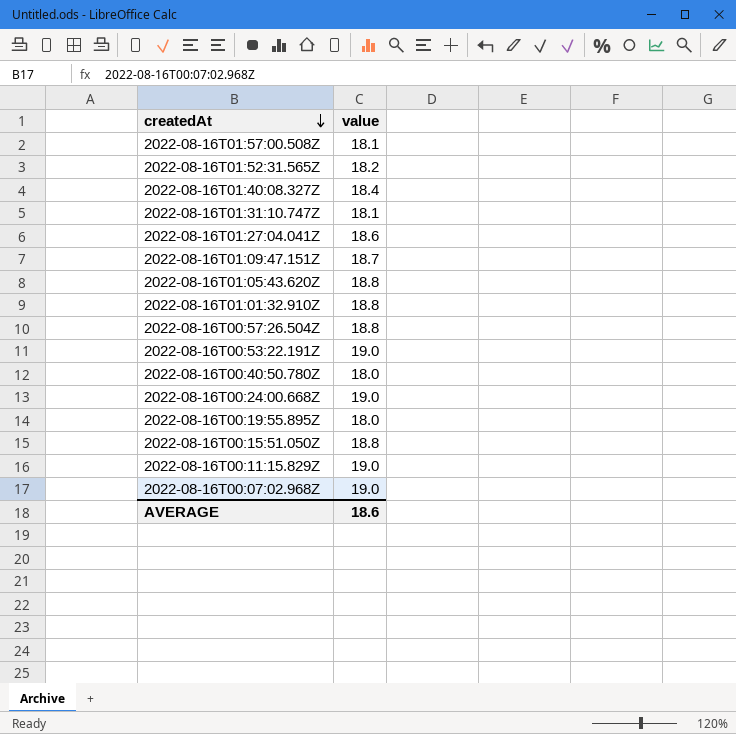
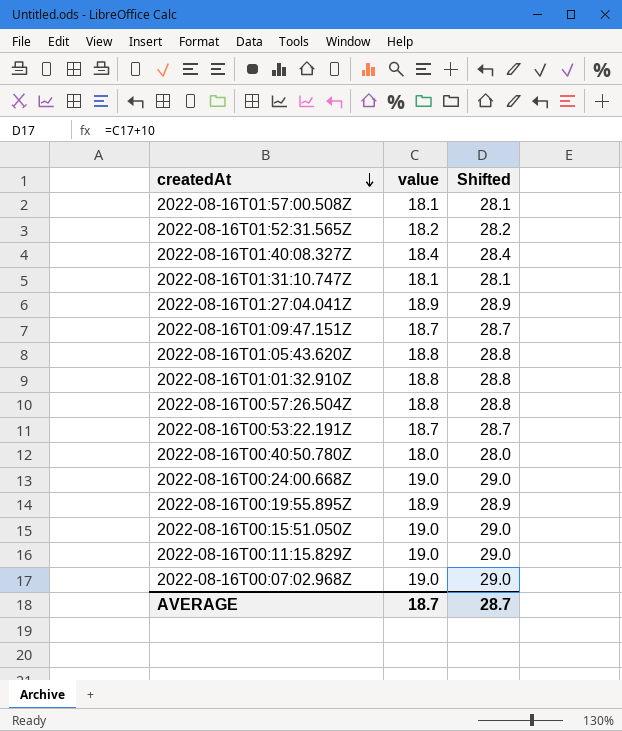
column Shifted | formula: none -> [value] + 10
2022-08-16T01:27:04.041Z | value: 18.6 -> 18.9
2022-08-16T00:53:22.191Z | value: 19.0 -> 18.7
2022-08-16T00:19:55.895Z | value: 18.0 -> 18.9
2022-08-16T00:15:51.050Z | value: 18.8 -> 19.0
AVERAGE | value: 18.6 -> 18.7

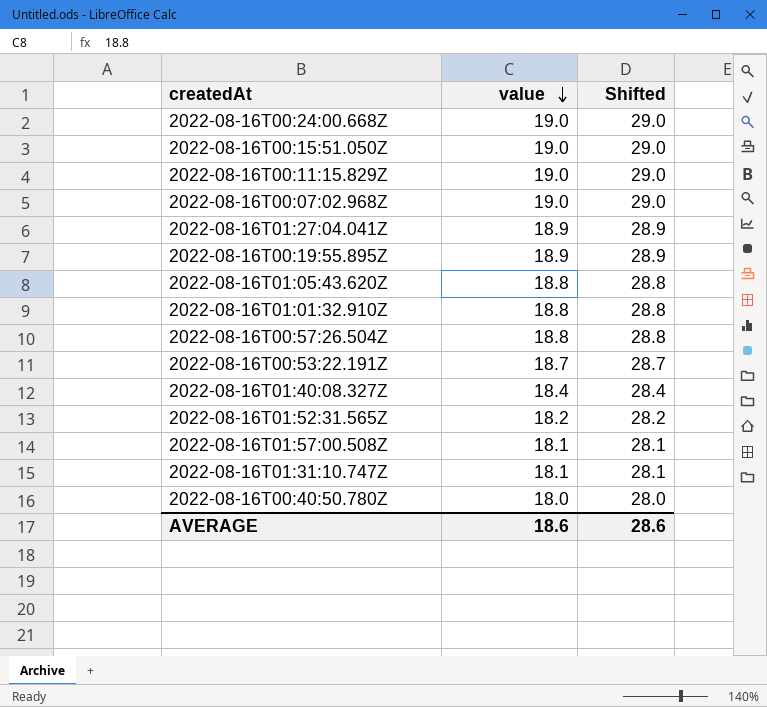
row order: createdAt descending -> value descending
row 2022-08-16T01:09:47.151Z: 18.7 | 28.7 -> none
AVERAGE | value: 18.7 -> 18.6
AVERAGE | Shifted: 28.7 -> 28.6

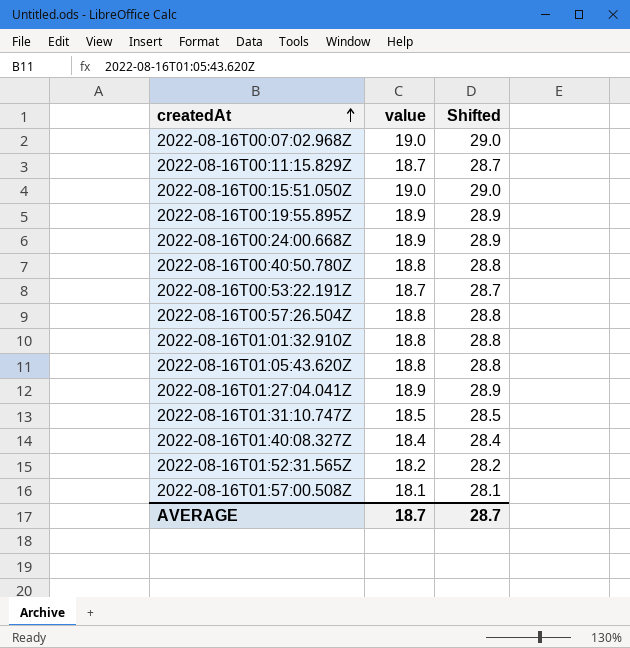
row order: value descending -> createdAt ascending
2022-08-16T00:11:15.829Z | value: 19.0 -> 18.7
2022-08-16T00:11:15.829Z | Shifted: 29.0 -> 28.7
2022-08-16T00:24:00.668Z | value: 19.0 -> 18.9
2022-08-16T00:24:00.668Z | Shifted: 29.0 -> 28.9
2022-08-16T00:40:50.780Z | value: 18.0 -> 18.8
2022-08-16T00:40:50.780Z | Shifted: 28.0 -> 28.8
2022-08-16T01:31:10.747Z | value: 18.1 -> 18.5
2022-08-16T01:31:10.747Z | Shifted: 28.1 -> 28.5
AVERAGE | value: 18.6 -> 18.7
AVERAGE | Shifted: 28.6 -> 28.7

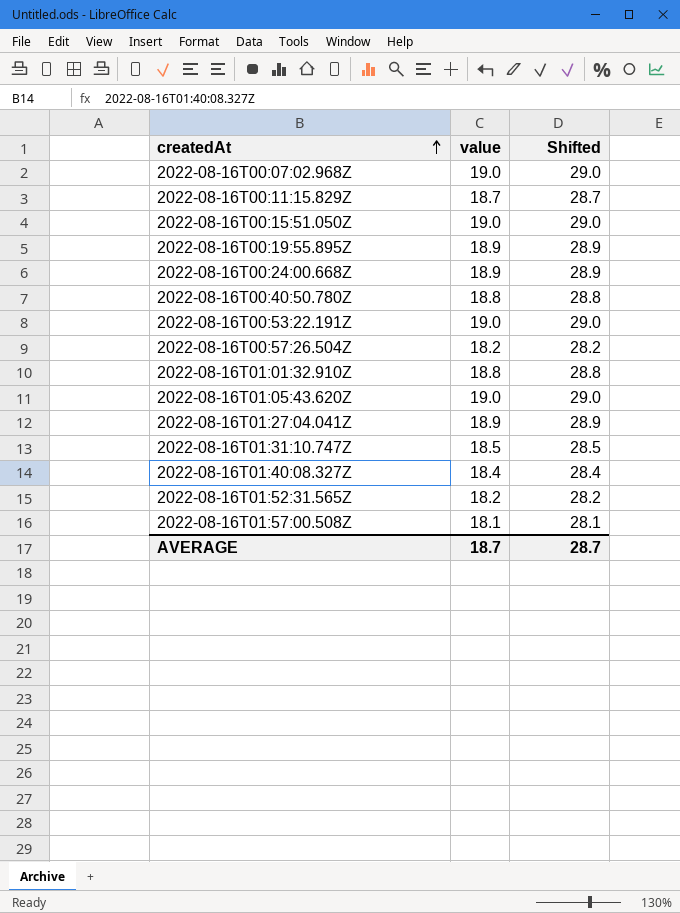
2022-08-16T00:53:22.191Z | value: 18.7 -> 19.0
2022-08-16T00:53:22.191Z | Shifted: 28.7 -> 29.0
2022-08-16T00:57:26.504Z | value: 18.8 -> 18.2
2022-08-16T00:57:26.504Z | Shifted: 28.8 -> 28.2
2022-08-16T01:05:43.620Z | value: 18.8 -> 19.0
2022-08-16T01:05:43.620Z | Shifted: 28.8 -> 29.0

